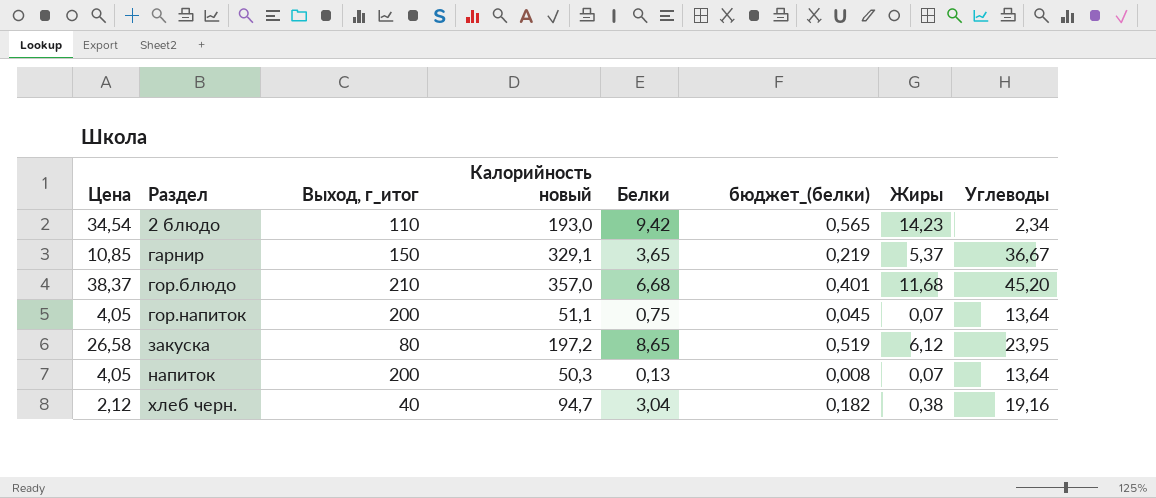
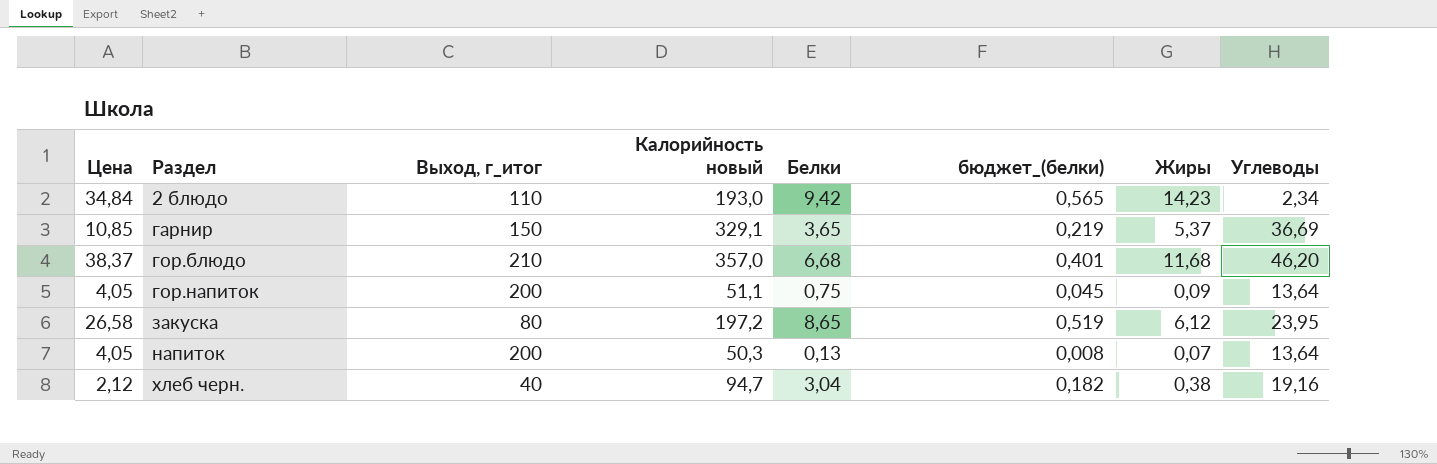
2 блюдо | Цена: 34,54 -> 34,84
гарнир | Углеводы: 36,67 -> 36,69
гор.блюдо | Углеводы: 45,20 -> 46,20
гор.напиток | Жиры: 0,07 -> 0,09

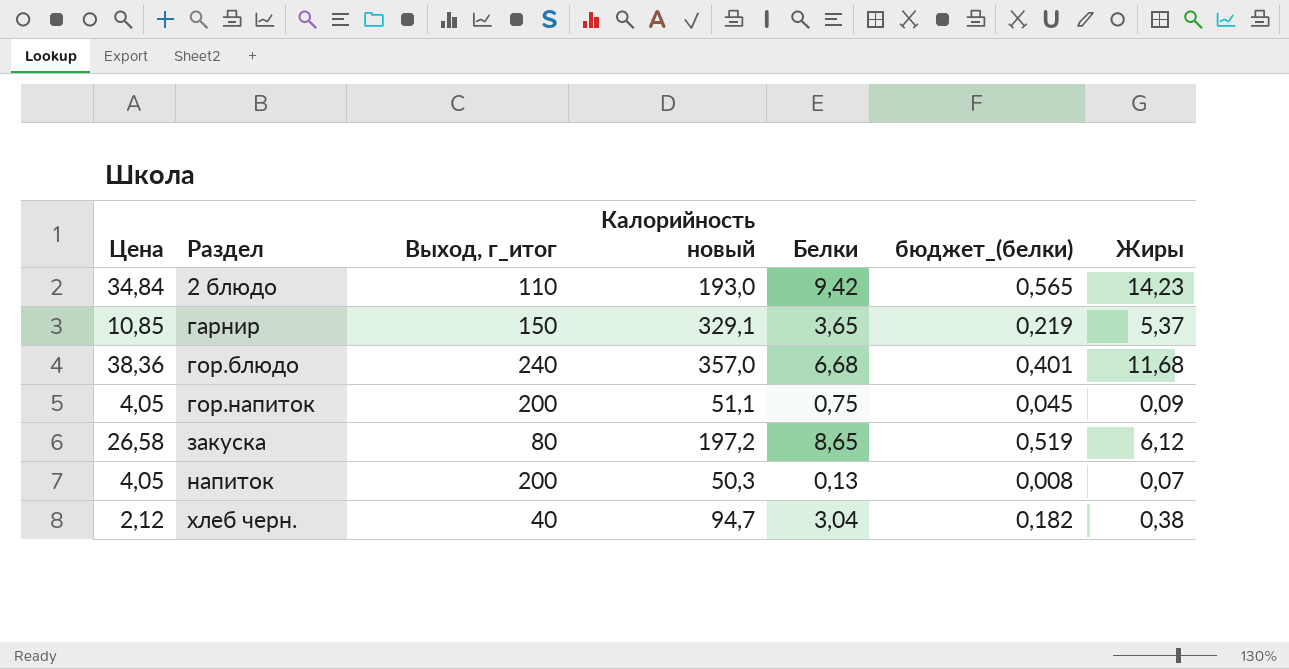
column Углеводы | position: 8 -> none
гор.блюдо | Цена: 38,37 -> 38,36
гор.блюдо | Выход, г_итог: 210 -> 240

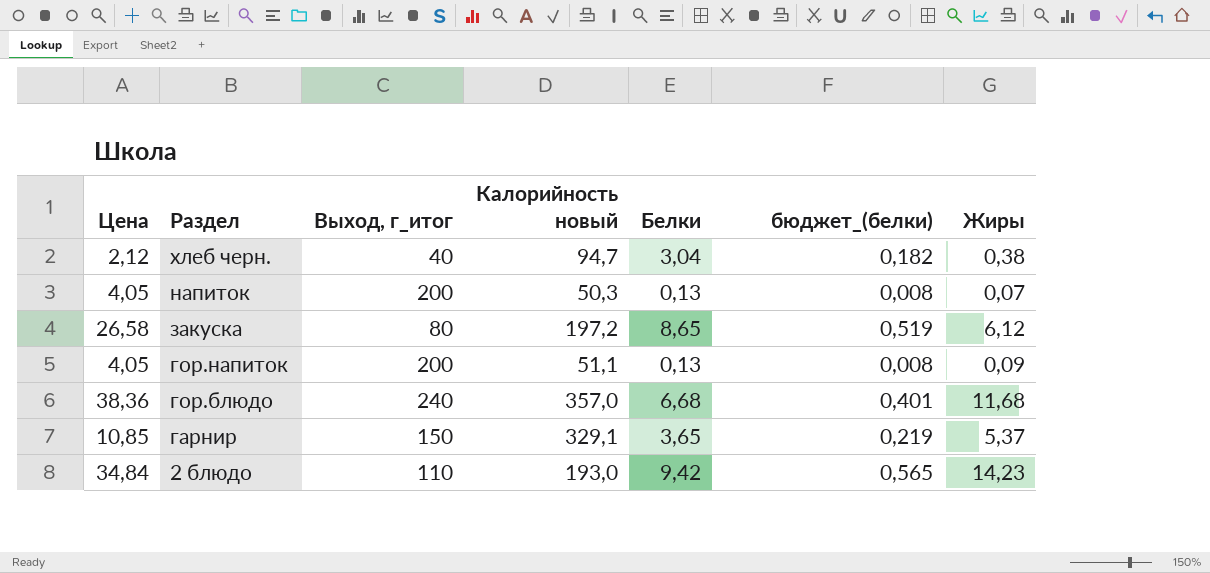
row order: Раздел ascending -> Раздел descending
гор.напиток | Белки: 0,75 -> 0,13
гор.напиток | бюджет_(белки): 0,045 -> 0,008

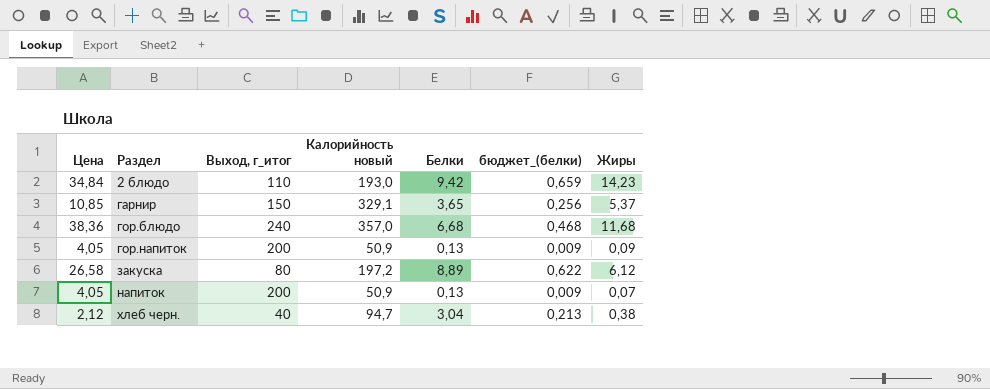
row order: Раздел descending -> Раздел ascending
column бюджет_(белки) | formula: [Белки] * 0,06 -> [Белки] * 0,07
гор.напиток | Калорийность новый: 51,1 -> 50,9
закуска | Белки: 8,65 -> 8,89
напиток | Калорийность новый: 50,3 -> 50,9

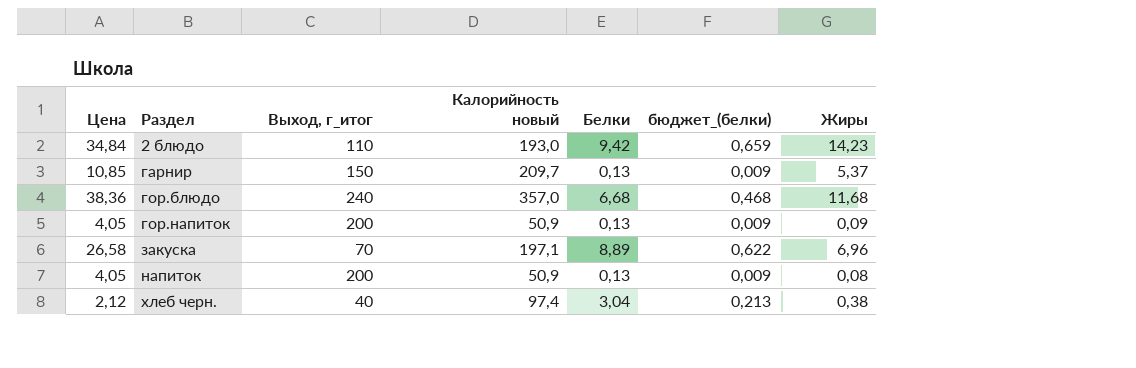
гарнир | Калорийность новый: 329,1 -> 209,7
гарнир | Белки: 3,65 -> 0,13
гарнир | бюджет_(белки): 0,256 -> 0,009
закуска | Выход, г_итог: 80 -> 70
закуска | Калорийность новый: 197,2 -> 197,1
закуска | Жиры: 6,12 -> 6,96
напиток | Жиры: 0,07 -> 0,08
хлеб черн. | Калорийность новый: 94,7 -> 97,4

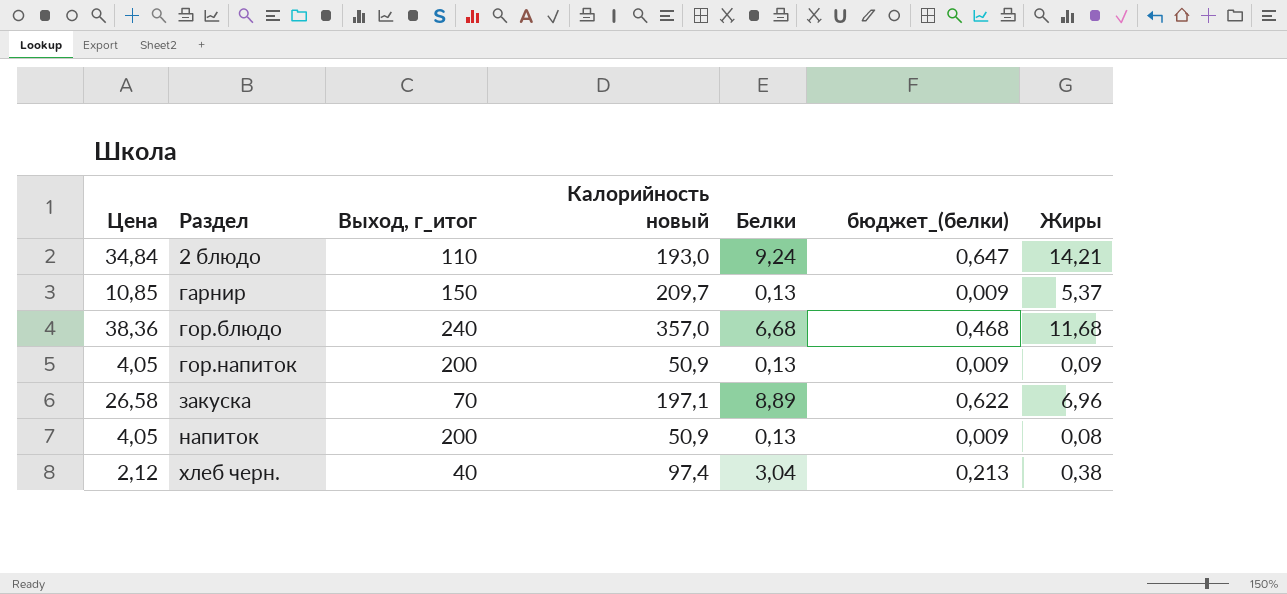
2 блюдо | Белки: 9,42 -> 9,24
2 блюдо | бюджет_(белки): 0,659 -> 0,647
2 блюдо | Жиры: 14,23 -> 14,21

